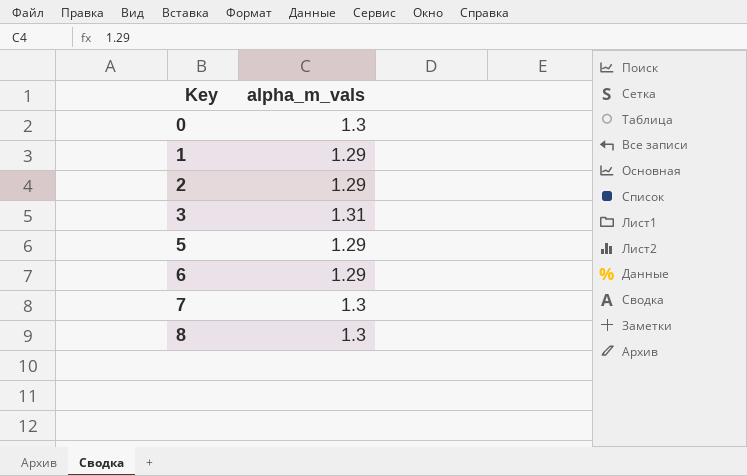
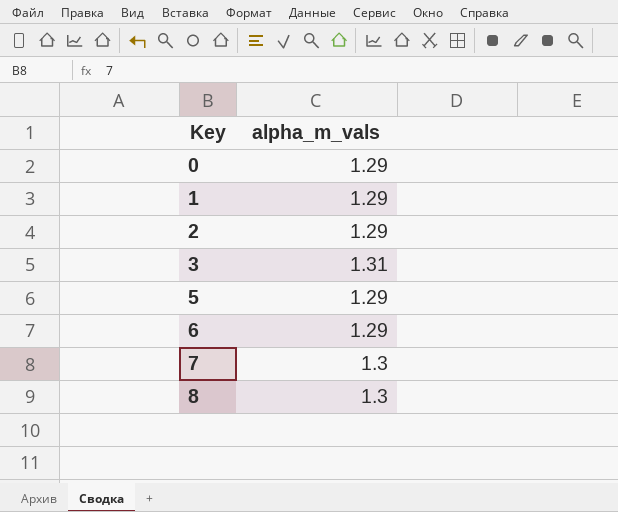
0 | alpha_m_vals: 1.3 -> 1.29

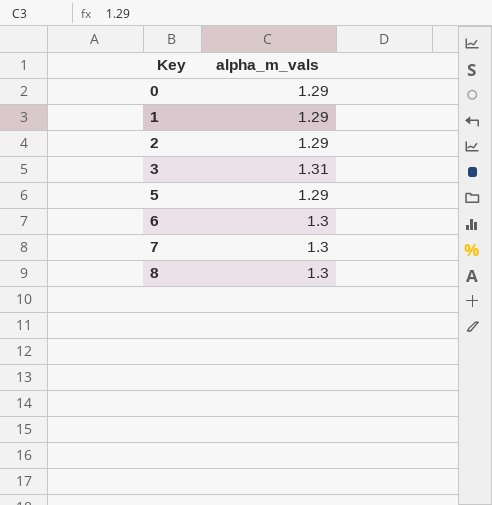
6 | alpha_m_vals: 1.29 -> 1.3

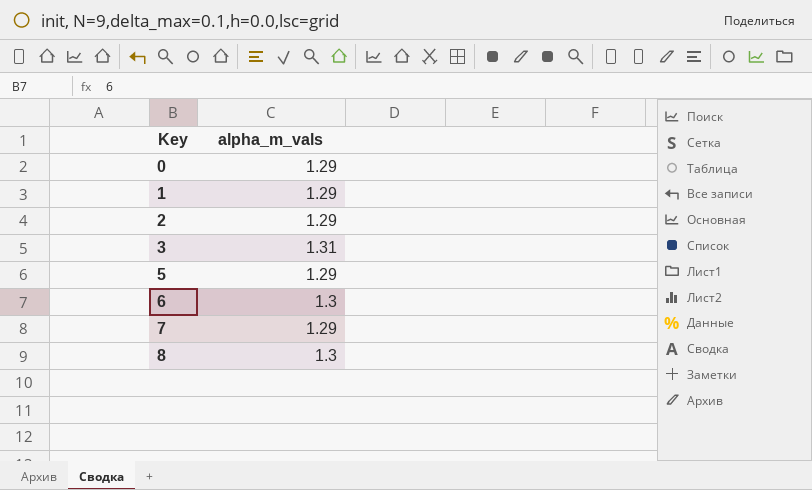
7 | alpha_m_vals: 1.3 -> 1.29

